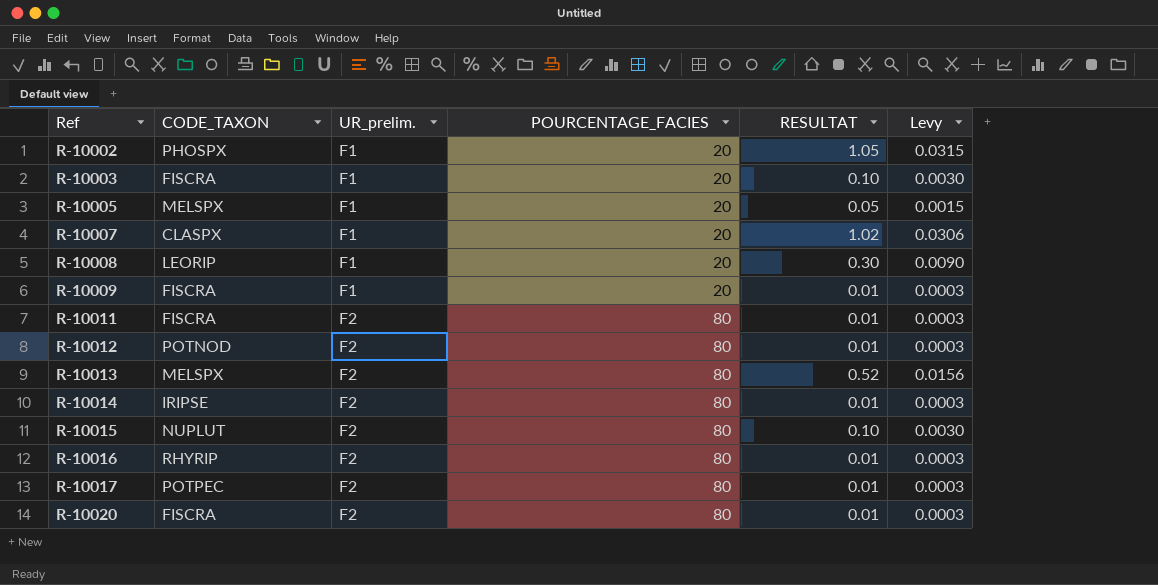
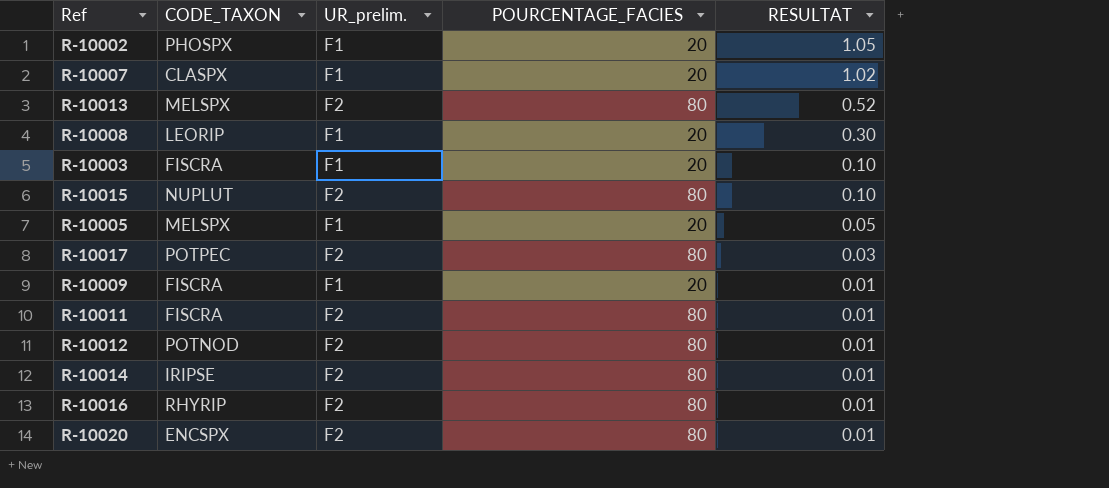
row order: Ref ascending -> RESULTAT descending
column Levy | formula: [RESULTAT] * 0.03 -> none
R-10017 | RESULTAT: 0.01 -> 0.03
R-10020 | CODE_TAXON: FISCRA -> ENCSPX

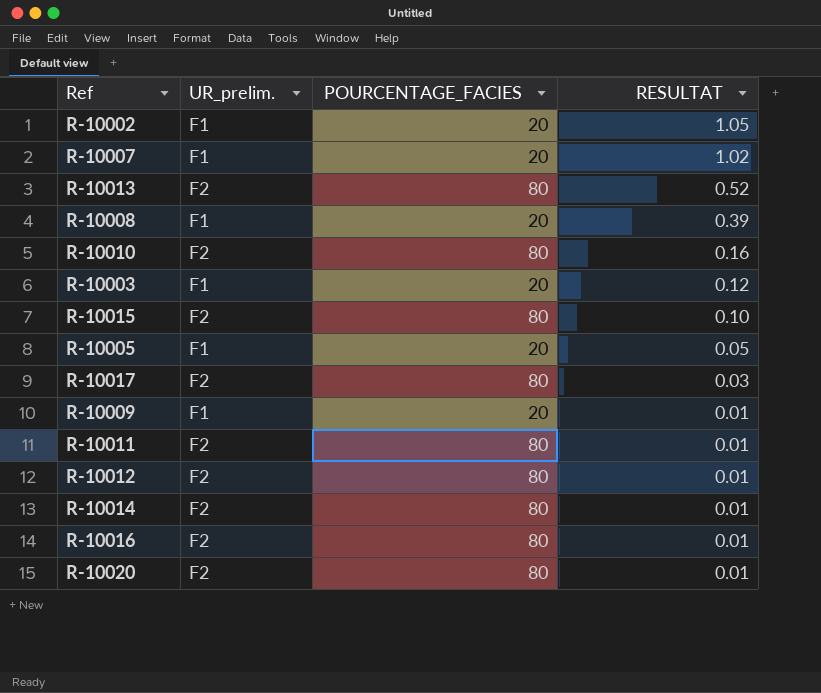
column CODE_TAXON | position: 2 -> none
R-10008 | RESULTAT: 0.30 -> 0.39
row R-10010: none -> F2 | 80 | 0.16
R-10003 | RESULTAT: 0.10 -> 0.12

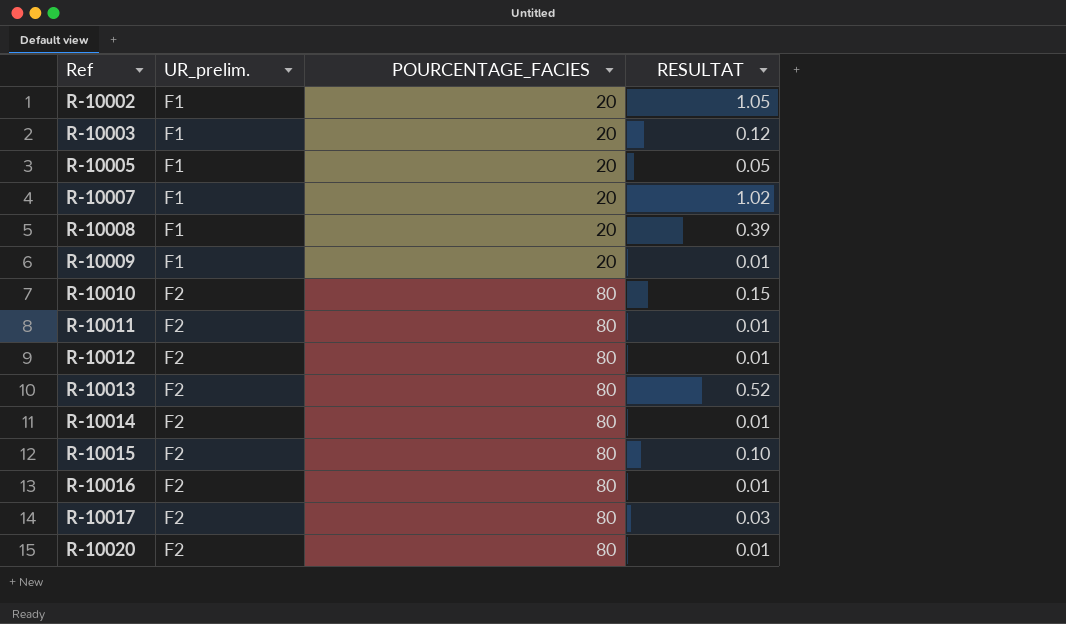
row order: RESULTAT descending -> Ref ascending
R-10010 | RESULTAT: 0.16 -> 0.15

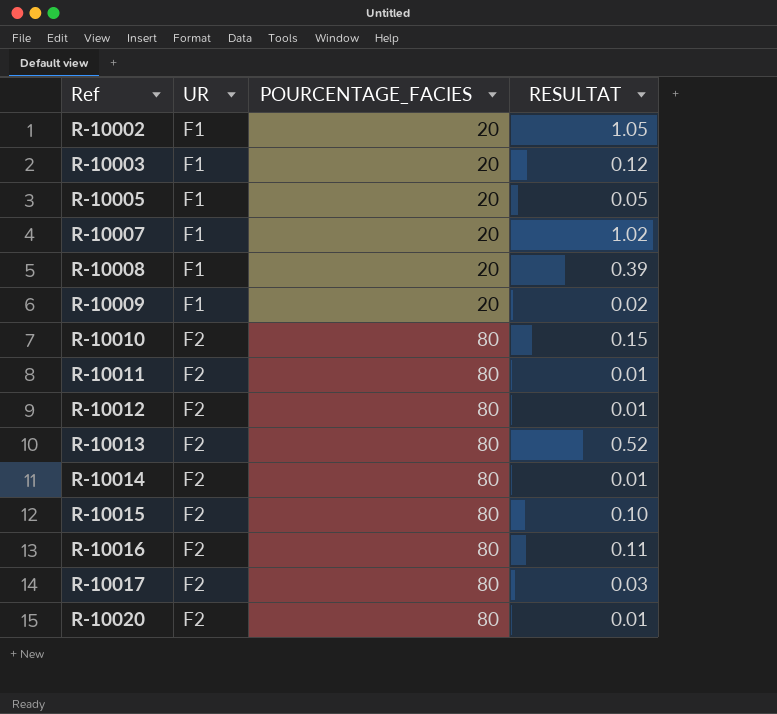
column name: UR_prelim. -> UR
R-10009 | RESULTAT: 0.01 -> 0.02
R-10016 | RESULTAT: 0.01 -> 0.11

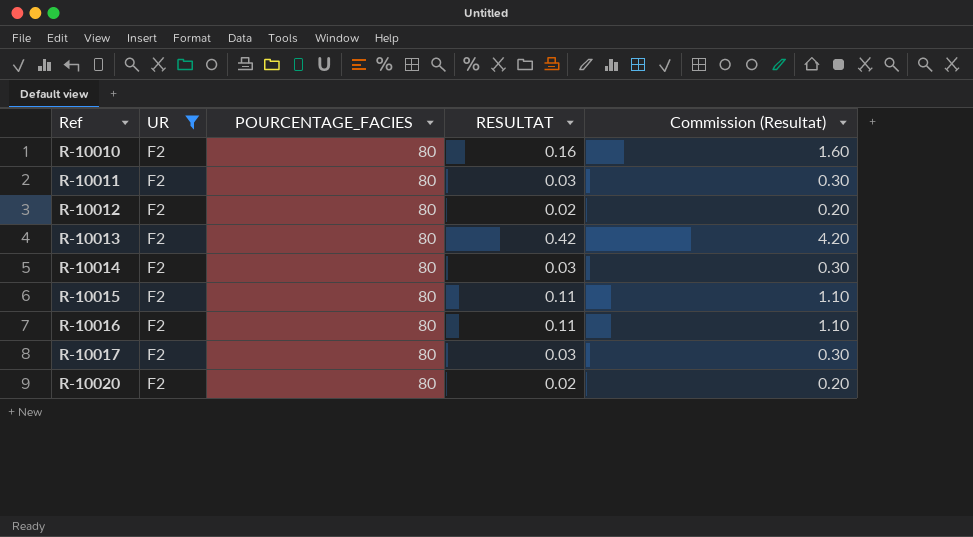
filter: none -> UR = F2
column Commission (Resultat) | formula: none -> [RESULTAT] * 10
R-10010 | RESULTAT: 0.15 -> 0.16
R-10011 | RESULTAT: 0.01 -> 0.03
R-10012 | RESULTAT: 0.01 -> 0.02
R-10013 | RESULTAT: 0.52 -> 0.42
R-10014 | RESULTAT: 0.01 -> 0.03
R-10015 | RESULTAT: 0.10 -> 0.11
R-10020 | RESULTAT: 0.01 -> 0.02

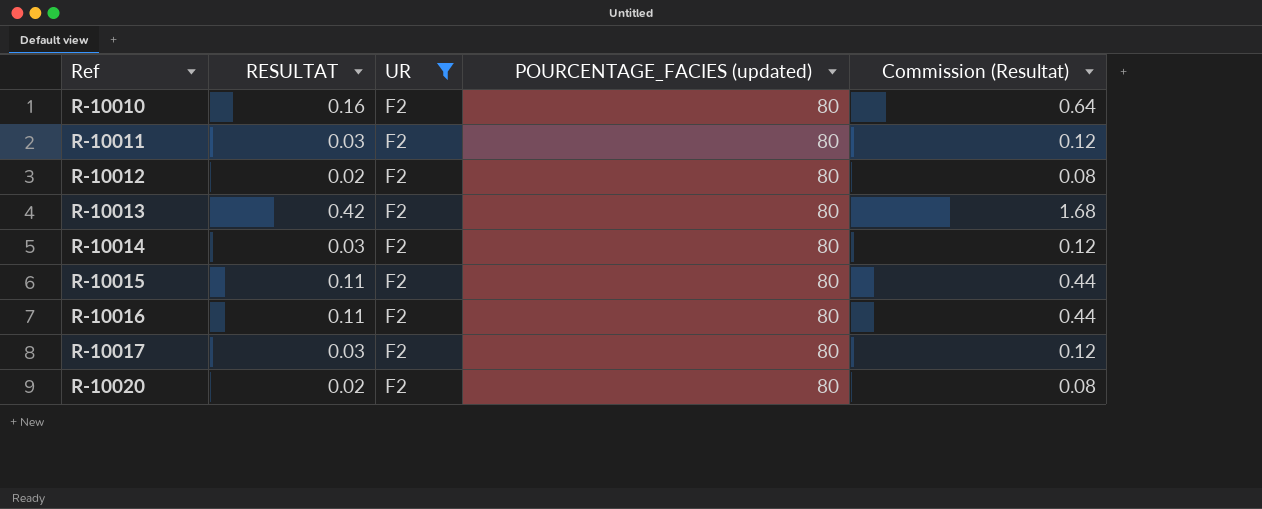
column RESULTAT | position: 4 -> 2
column name: POURCENTAGE_FACIES -> POURCENTAGE_FACIES (updated)
column Commission (Resultat) | formula: [RESULTAT] * 10 -> [RESULTAT] * 4

